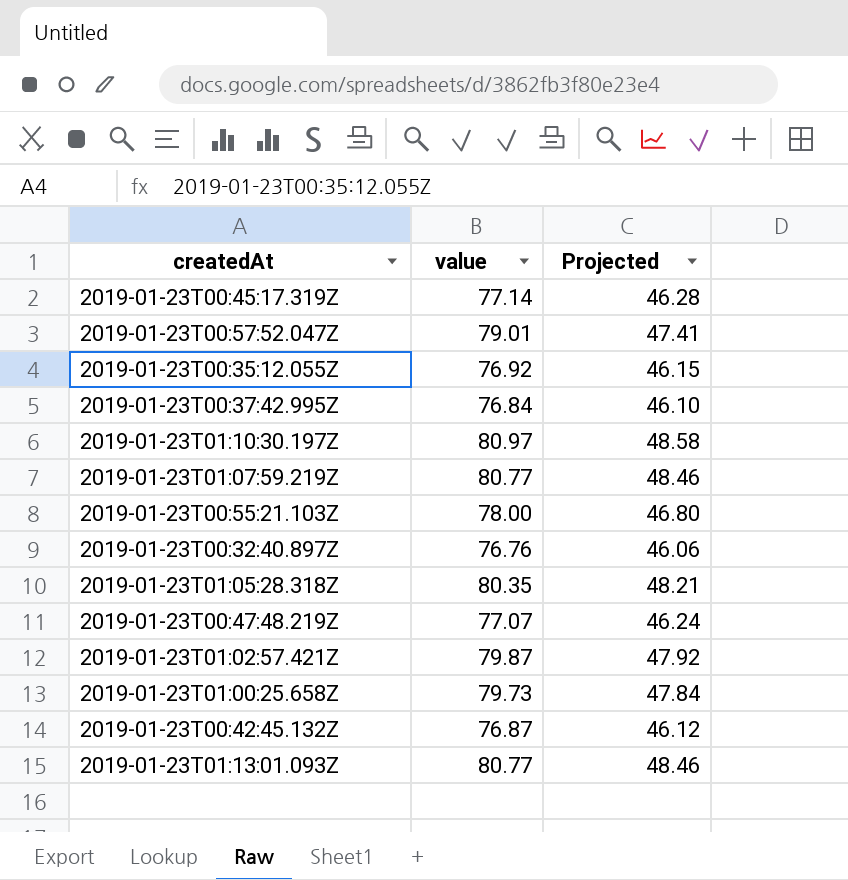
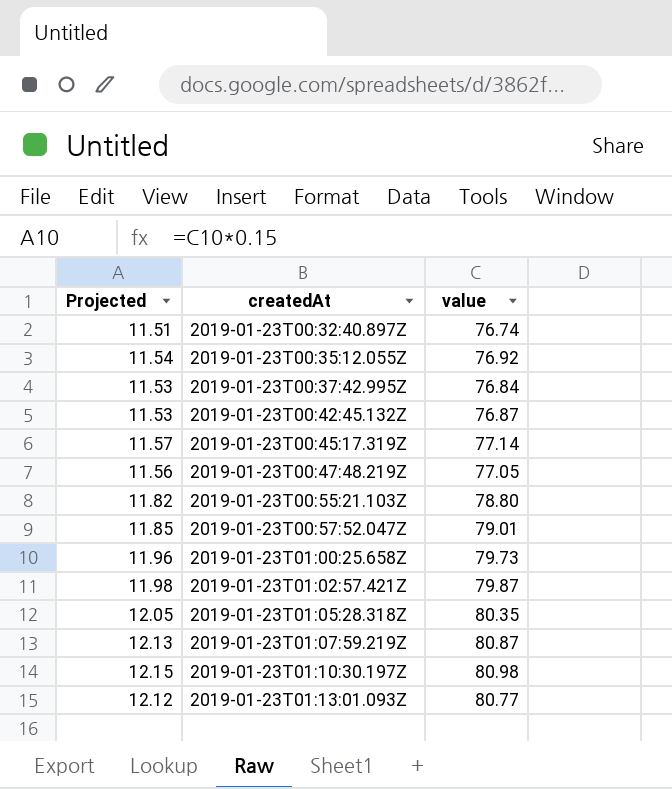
row order: none -> createdAt ascending
column Projected | formula: [value] * 0.6 -> [value] * 0.15
column Projected | position: 3 -> 1
2019-01-23T00:32:40.897Z | value: 76.76 -> 76.74
2019-01-23T00:47:48.219Z | value: 77.07 -> 77.05
2019-01-23T00:55:21.103Z | value: 78.00 -> 78.80
2019-01-23T01:07:59.219Z | value: 80.77 -> 80.87
2019-01-23T01:10:30.197Z | value: 80.97 -> 80.98

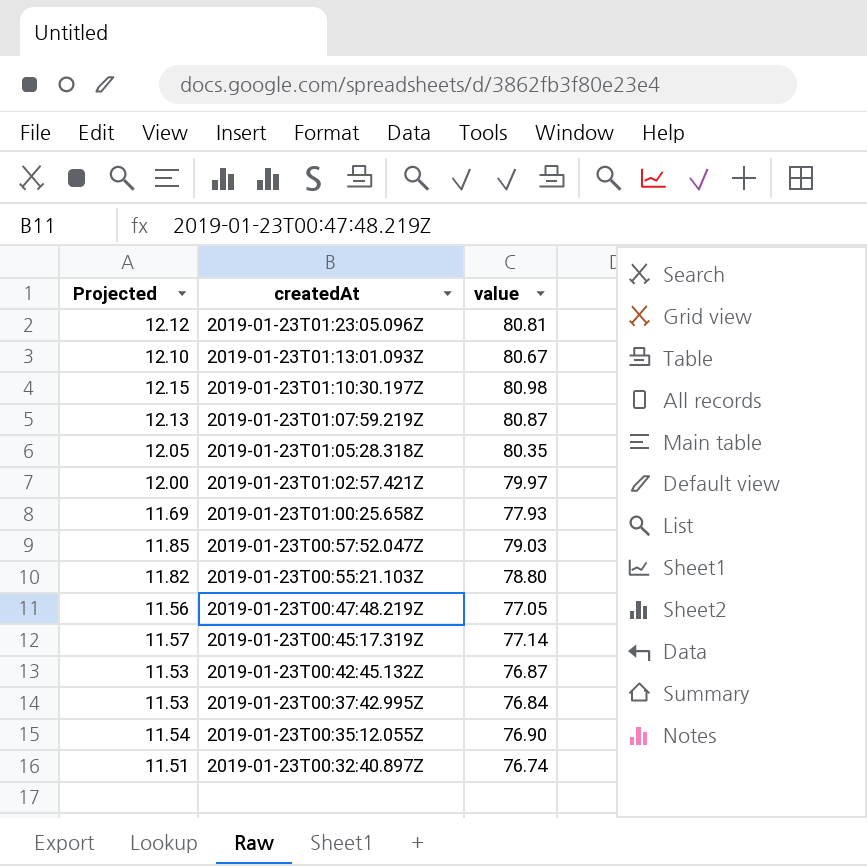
row order: createdAt ascending -> createdAt descending
row 2019-01-23T01:23:05.096Z: none -> 12.12 | 80.81
2019-01-23T01:13:01.093Z | Projected: 12.12 -> 12.10
2019-01-23T01:13:01.093Z | value: 80.77 -> 80.67
2019-01-23T01:02:57.421Z | Projected: 11.98 -> 12.00
2019-01-23T01:02:57.421Z | value: 79.87 -> 79.97
2019-01-23T01:00:25.658Z | Projected: 11.96 -> 11.69
2019-01-23T01:00:25.658Z | value: 79.73 -> 77.93
2019-01-23T00:57:52.047Z | value: 79.01 -> 79.03
2019-01-23T00:35:12.055Z | value: 76.92 -> 76.90

